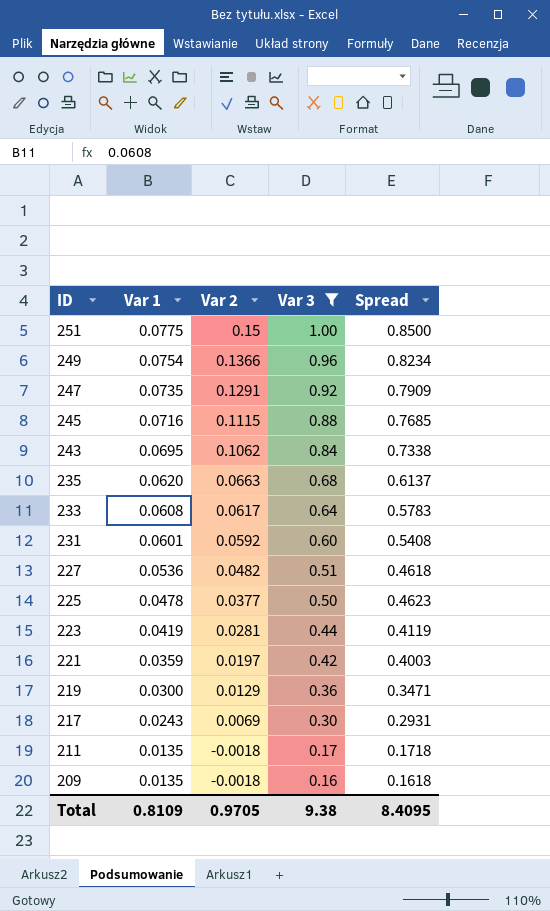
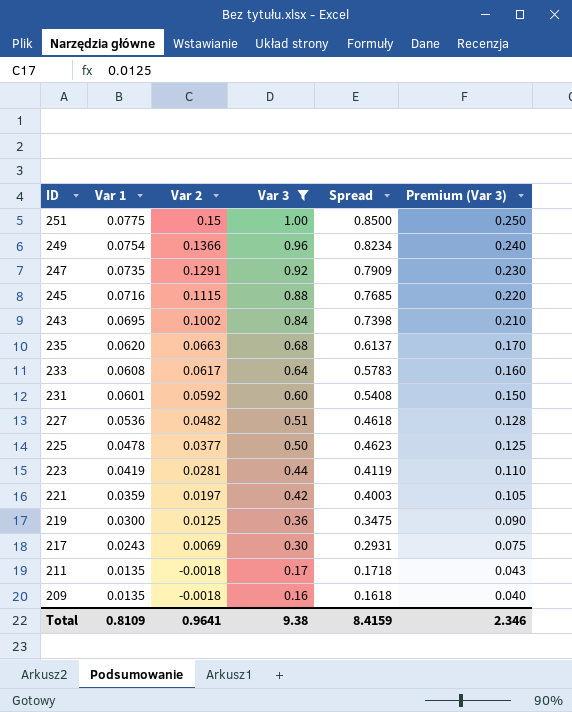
column Premium (Var 3) | formula: none -> [Var 3] * 0.25
243 | Var 2: 0.1062 -> 0.1002
243 | Spread: 0.7338 -> 0.7398
219 | Var 2: 0.0129 -> 0.0125
219 | Spread: 0.3471 -> 0.3475
Total | Var 2: 0.9705 -> 0.9641
Total | Spread: 8.4095 -> 8.4159

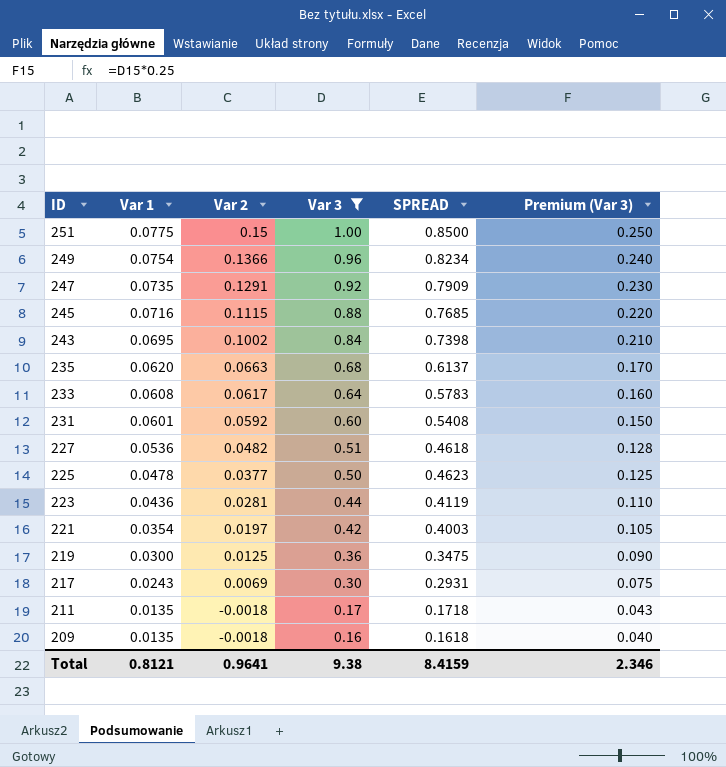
column name: Spread -> SPREAD
223 | Var 1: 0.0419 -> 0.0436
221 | Var 1: 0.0359 -> 0.0354
Total | Var 1: 0.8109 -> 0.8121

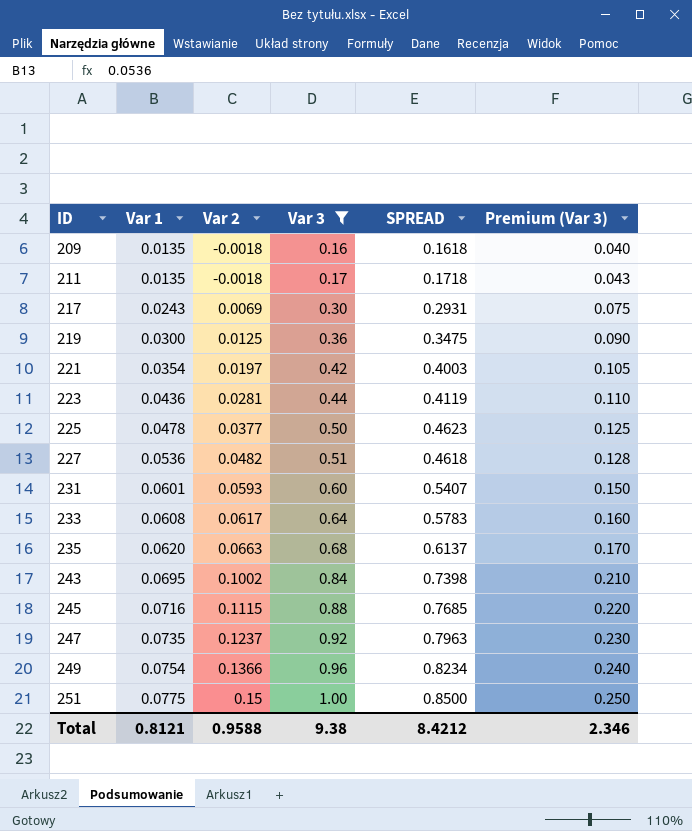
row order: ID descending -> ID ascending
231 | Var 2: 0.0592 -> 0.0593
231 | SPREAD: 0.5408 -> 0.5407
247 | Var 2: 0.1291 -> 0.1237
247 | SPREAD: 0.7909 -> 0.7963
Total | Var 2: 0.9641 -> 0.9588
Total | SPREAD: 8.4159 -> 8.4212

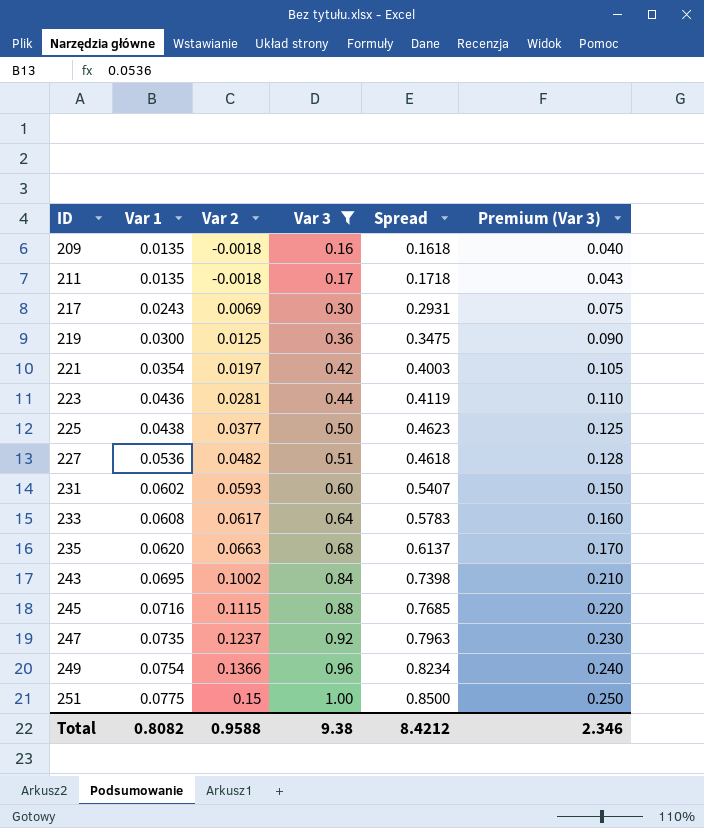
column name: SPREAD -> Spread
225 | Var 1: 0.0478 -> 0.0438
231 | Var 1: 0.0601 -> 0.0602
Total | Var 1: 0.8121 -> 0.8082

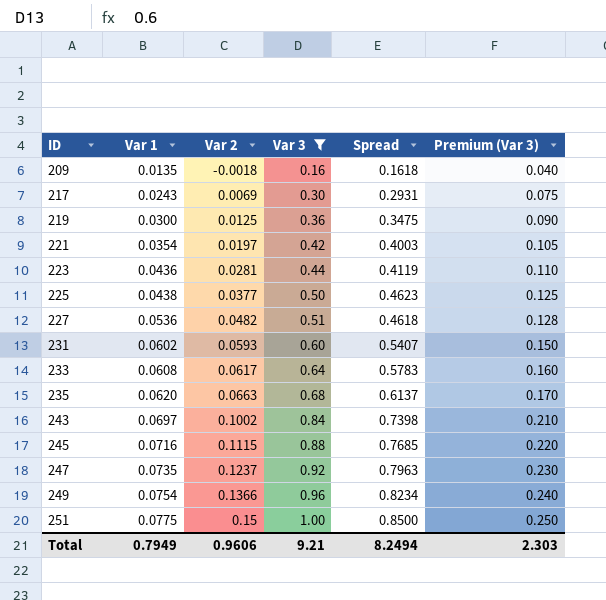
row 211: 0.0135 | -0.0018 | 0.17 | 0.1718 | 0.043 -> none
243 | Var 1: 0.0695 -> 0.0697
Total | Var 1: 0.8082 -> 0.7949
Total | Var 2: 0.9588 -> 0.9606
Total | Var 3: 9.38 -> 9.21
Total | Spread: 8.4212 -> 8.2494
Total | Premium (Var 3): 2.346 -> 2.303

